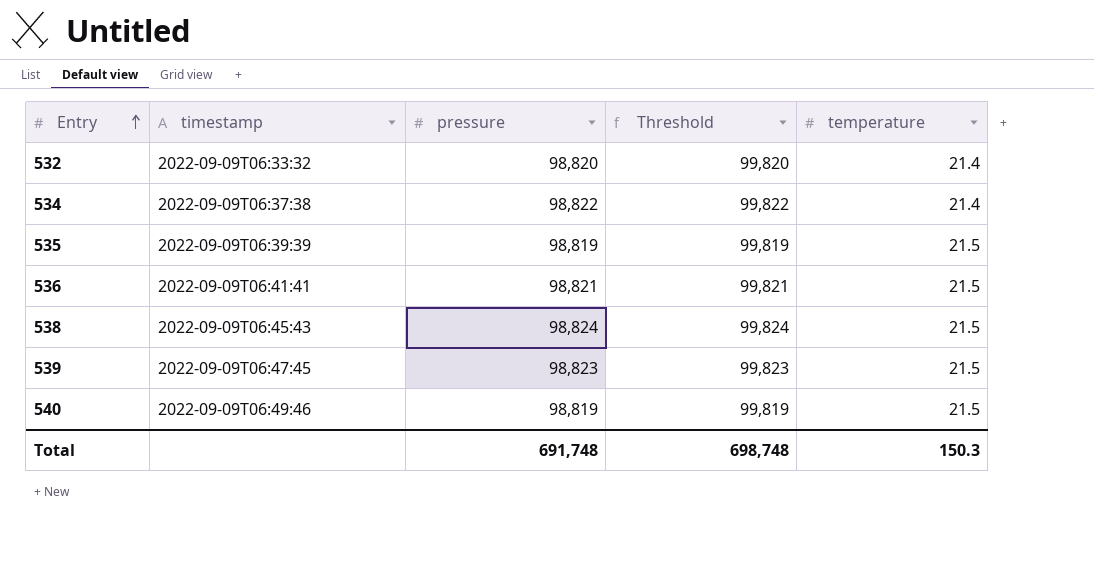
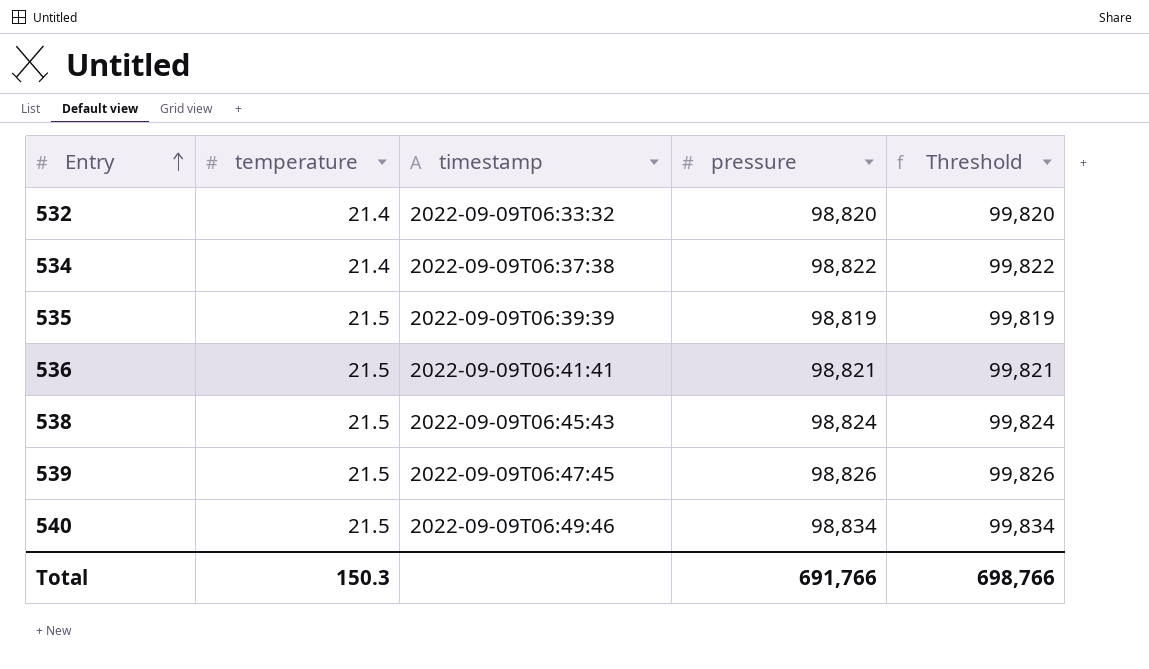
column temperature | position: 5 -> 2
539 | pressure: 98,823 -> 98,826
539 | Threshold: 99,823 -> 99,826
540 | pressure: 98,819 -> 98,834
540 | Threshold: 99,819 -> 99,834
Total | pressure: 691,748 -> 691,766
Total | Threshold: 698,748 -> 698,766

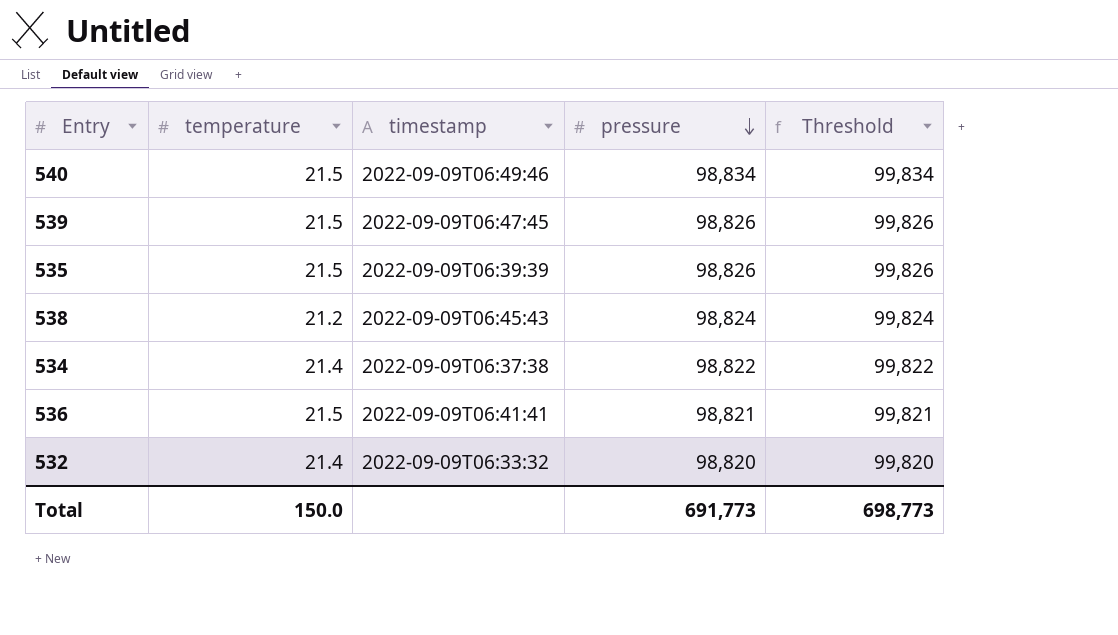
row order: Entry ascending -> pressure descending
535 | pressure: 98,819 -> 98,826
535 | Threshold: 99,819 -> 99,826
538 | temperature: 21.5 -> 21.2
Total | temperature: 150.3 -> 150.0
Total | pressure: 691,766 -> 691,773
Total | Threshold: 698,766 -> 698,773

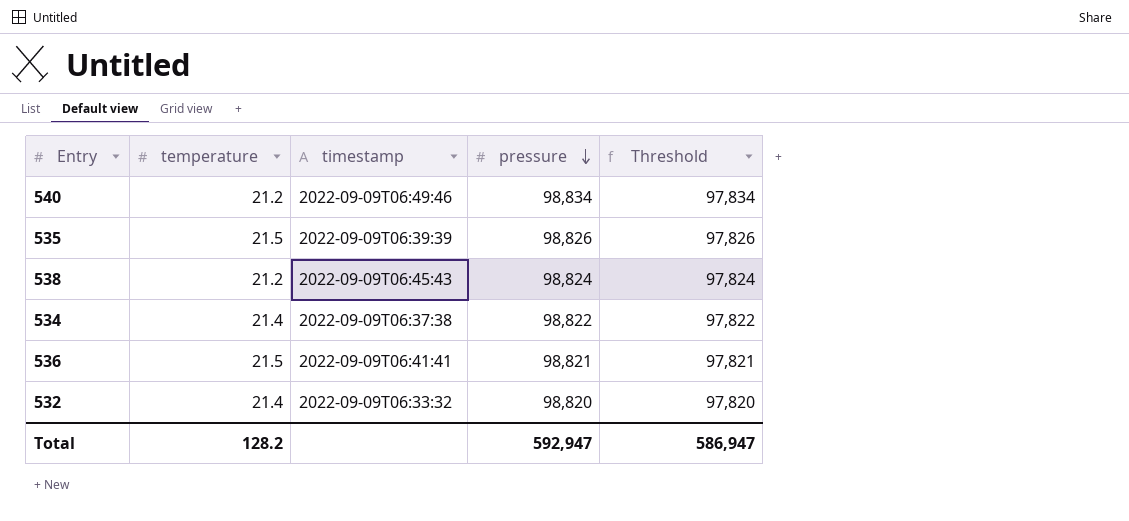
column Threshold | formula: [pressure] + 1000 -> [pressure] - 1000
row 539: 21.5 | 2022-09-09T06:47:45 | 98,826 | 99,826 -> none
540 | temperature: 21.5 -> 21.2
Total | temperature: 150.0 -> 128.2
Total | pressure: 691,773 -> 592,947
Total | Threshold: 698,773 -> 586,947

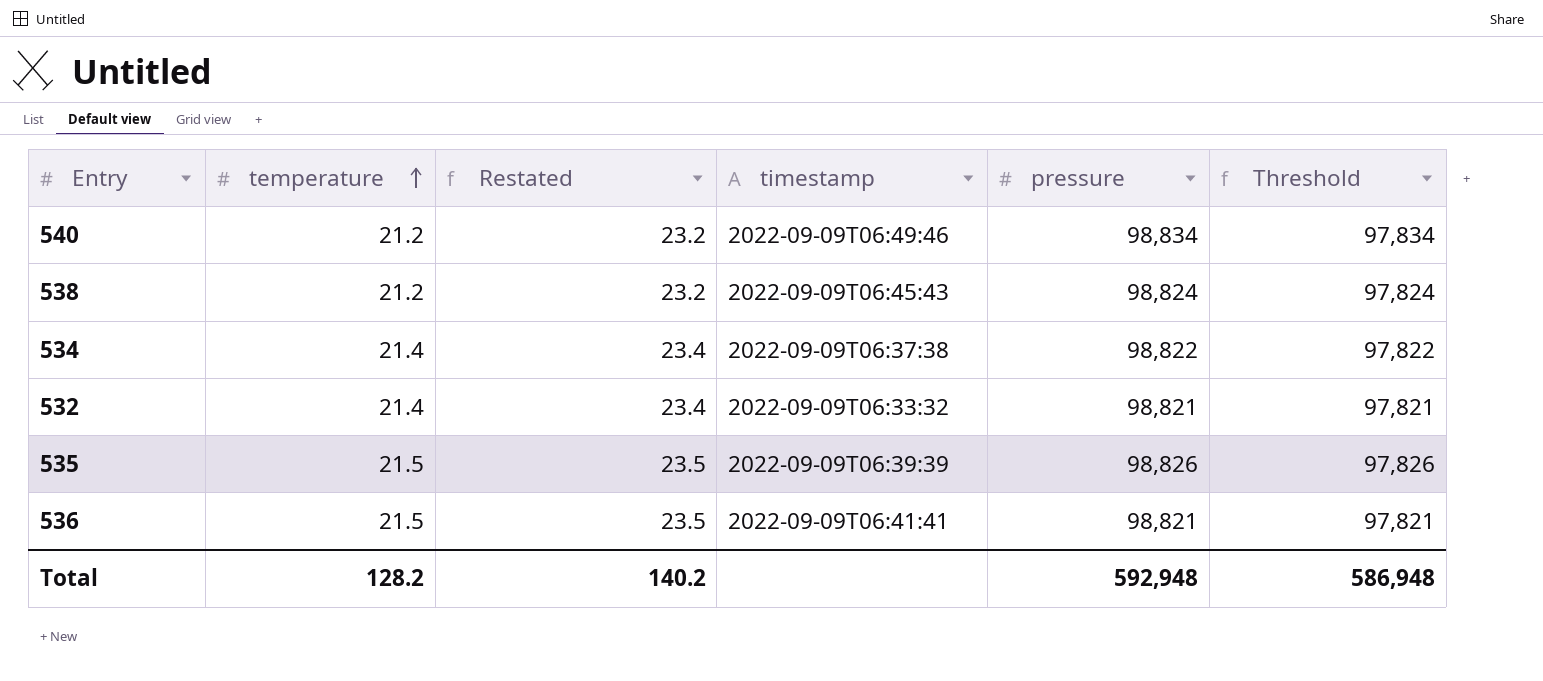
row order: pressure descending -> temperature ascending
column Restated | formula: none -> [temperature] + 2
532 | pressure: 98,820 -> 98,821
532 | Threshold: 97,820 -> 97,821
Total | pressure: 592,947 -> 592,948
Total | Threshold: 586,947 -> 586,948

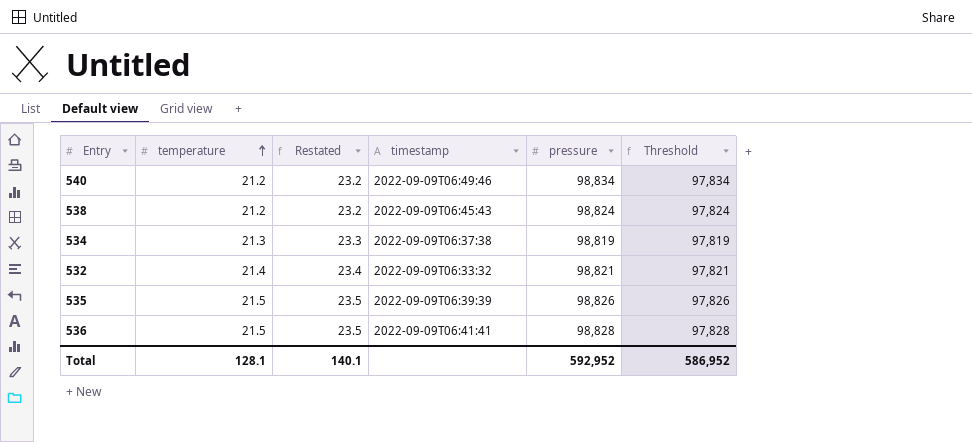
534 | temperature: 21.4 -> 21.3
534 | Restated: 23.4 -> 23.3
534 | pressure: 98,822 -> 98,819
534 | Threshold: 97,822 -> 97,819
536 | pressure: 98,821 -> 98,828
536 | Threshold: 97,821 -> 97,828
Total | temperature: 128.2 -> 128.1
Total | Restated: 140.2 -> 140.1
Total | pressure: 592,948 -> 592,952
Total | Threshold: 586,948 -> 586,952

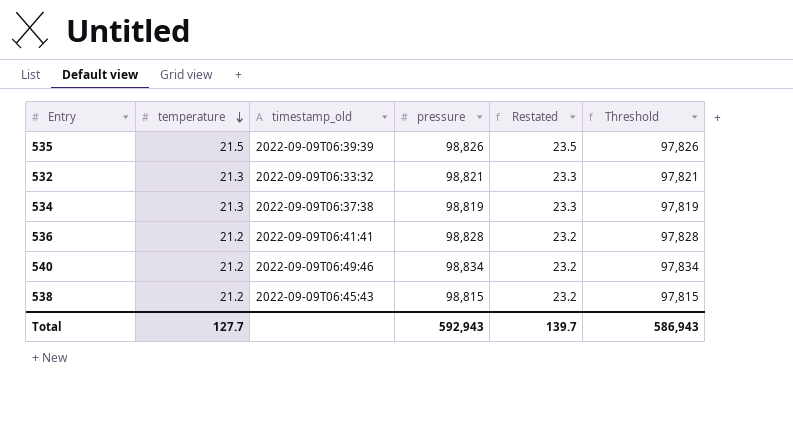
row order: temperature ascending -> temperature descending
column name: timestamp -> timestamp_old
column Restated | position: 3 -> 5
532 | temperature: 21.4 -> 21.3
532 | Restated: 23.4 -> 23.3
536 | temperature: 21.5 -> 21.2
536 | Restated: 23.5 -> 23.2
538 | pressure: 98,824 -> 98,815
538 | Threshold: 97,824 -> 97,815
Total | temperature: 128.1 -> 127.7
Total | pressure: 592,952 -> 592,943
Total | Restated: 140.1 -> 139.7
Total | Threshold: 586,952 -> 586,943

